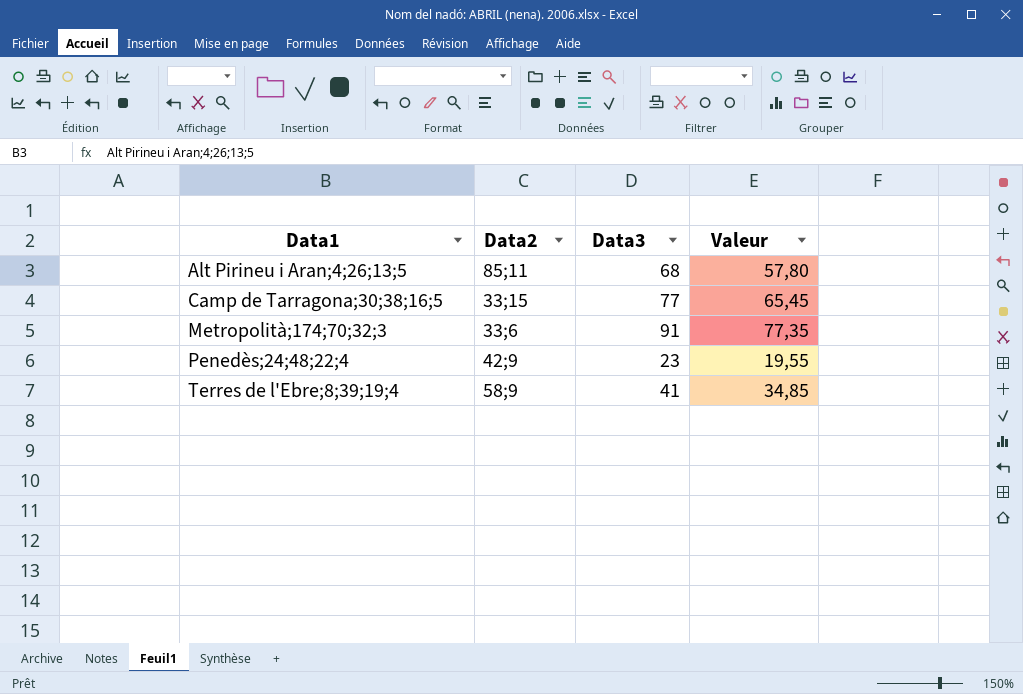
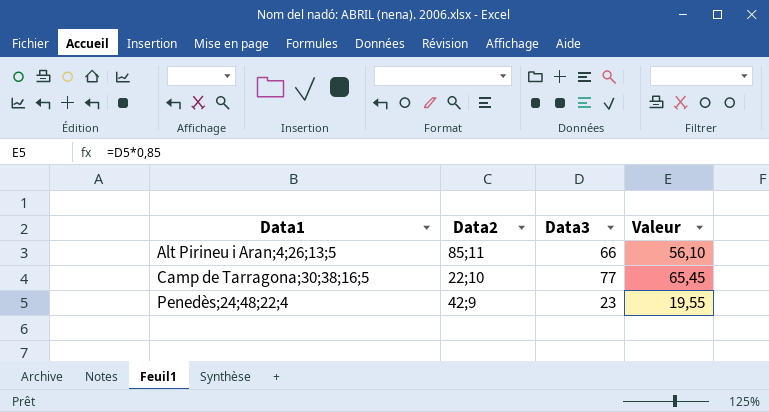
row Metropolità;174;70;32;3: 33;6 | 91 | 77,35 -> none
row Terres de l'Ebre;8;39;19;4: 58;9 | 41 | 34,85 -> none
Alt Pirineu i Aran;4;26;13;5 | Data3: 68 -> 66
Alt Pirineu i Aran;4;26;13;5 | Valeur: 57,80 -> 56,10
Camp de Tarragona;30;38;16;5 | Data2: 33;15 -> 22;10

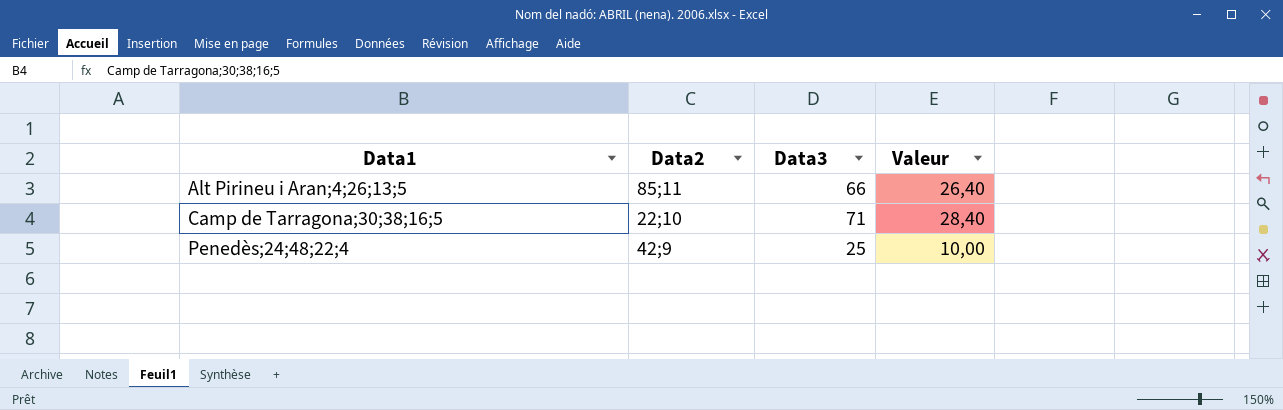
column Valeur | formula: [Data3] * 0,85 -> [Data3] * 0,4
Camp de Tarragona;30;38;16;5 | Data3: 77 -> 71
Penedès;24;48;22;4 | Data3: 23 -> 25

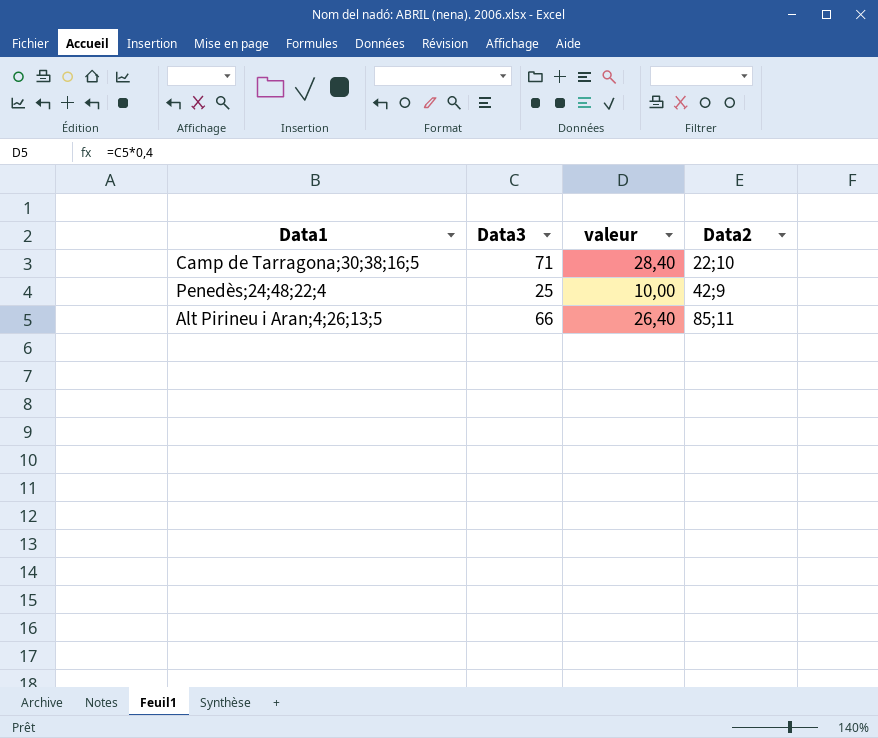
row order: Data1 ascending -> Data2 ascending
column name: Valeur -> valeur
column Data2 | position: 2 -> 4

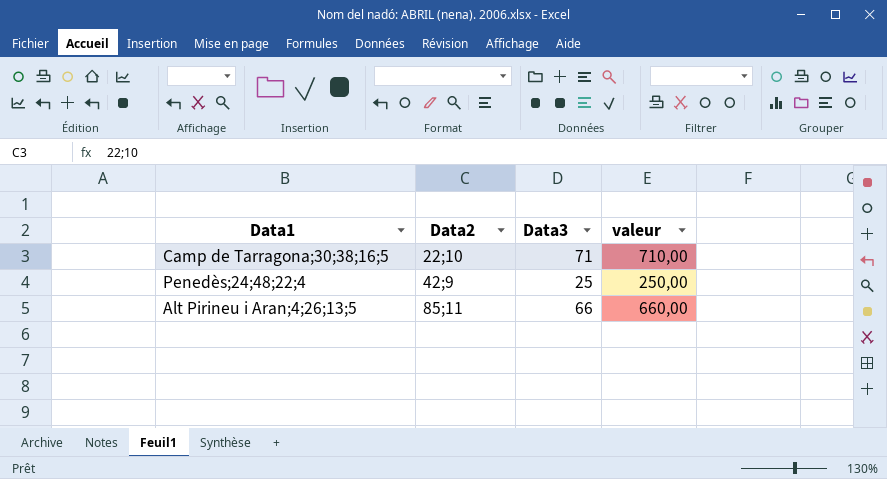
column Data2 | position: 4 -> 2
column valeur | formula: [Data3] * 0,4 -> [Data3] * 10

